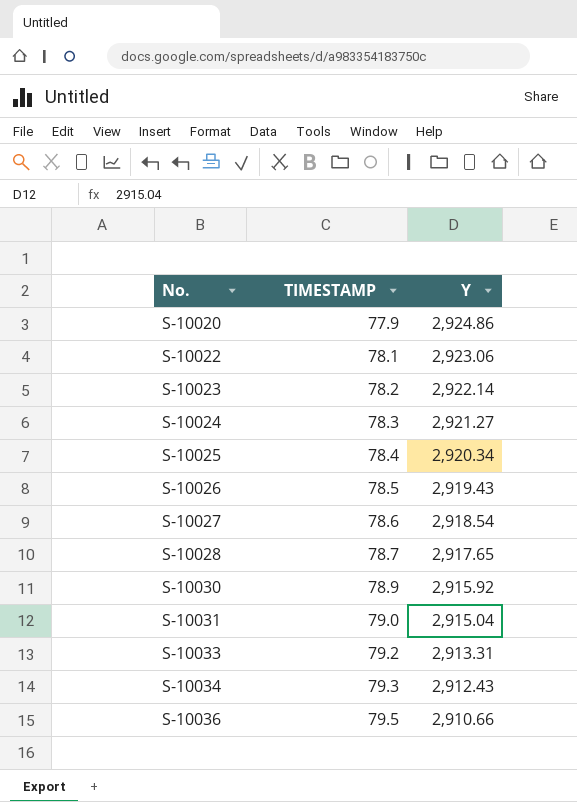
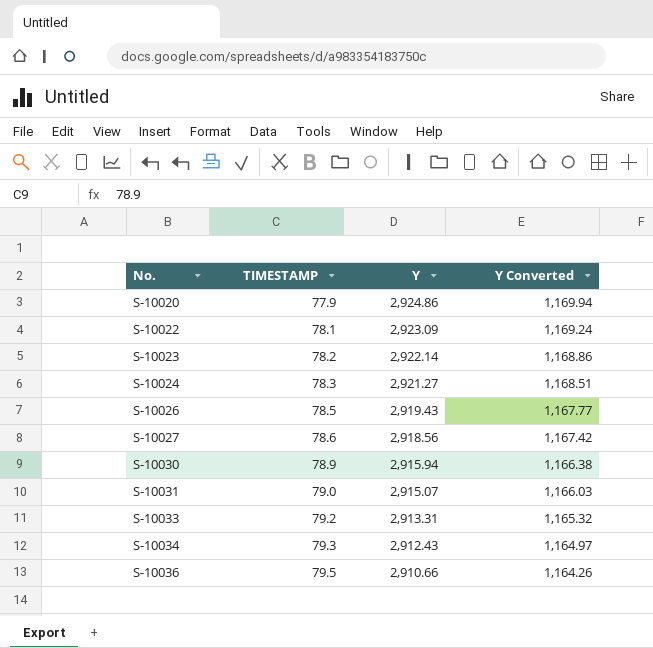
column Y Converted | formula: none -> [Y] * 0.4
row S-10025: 78.4 | 2,920.34 -> none
row S-10028: 78.7 | 2,917.65 -> none
S-10022 | Y: 2,923.06 -> 2,923.09
S-10027 | Y: 2,918.54 -> 2,918.56
S-10030 | Y: 2,915.92 -> 2,915.94
S-10031 | Y: 2,915.04 -> 2,915.07

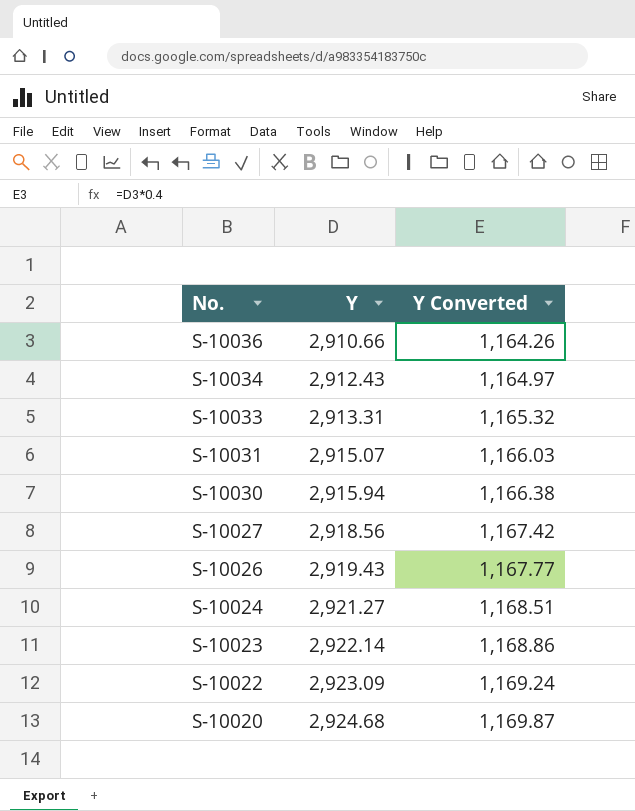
row order: No. ascending -> No. descending
column TIMESTAMP | position: 2 -> none
S-10020 | Y: 2,924.86 -> 2,924.68
S-10020 | Y Converted: 1,169.94 -> 1,169.87

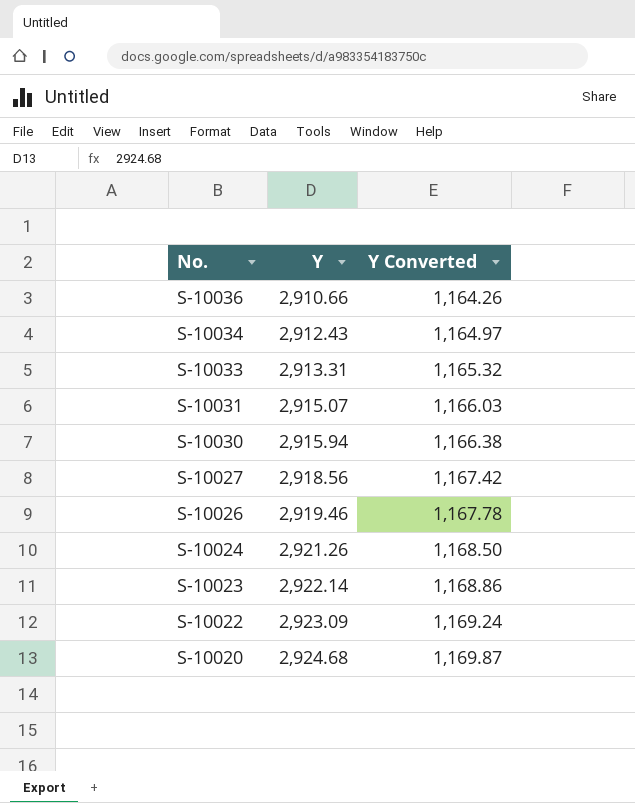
S-10026 | Y: 2,919.43 -> 2,919.46
S-10026 | Y Converted: 1,167.77 -> 1,167.78
S-10024 | Y: 2,921.27 -> 2,921.26
S-10024 | Y Converted: 1,168.51 -> 1,168.50

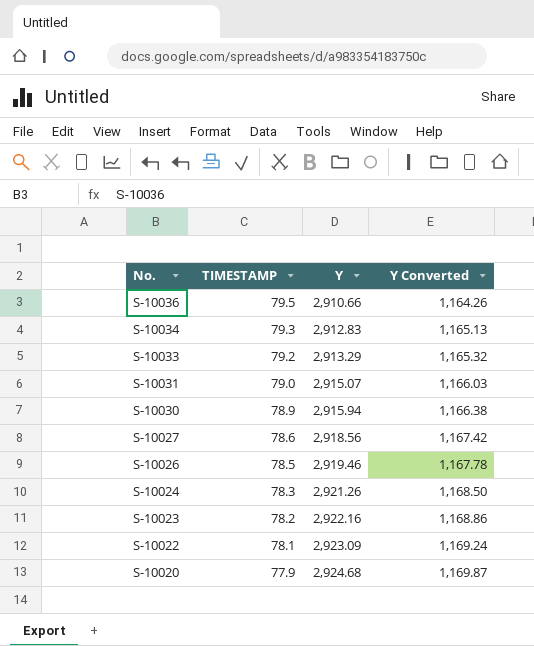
column TIMESTAMP | position: none -> 2
S-10034 | Y: 2,912.43 -> 2,912.83
S-10034 | Y Converted: 1,164.97 -> 1,165.13
S-10033 | Y: 2,913.31 -> 2,913.29
S-10023 | Y: 2,922.14 -> 2,922.16

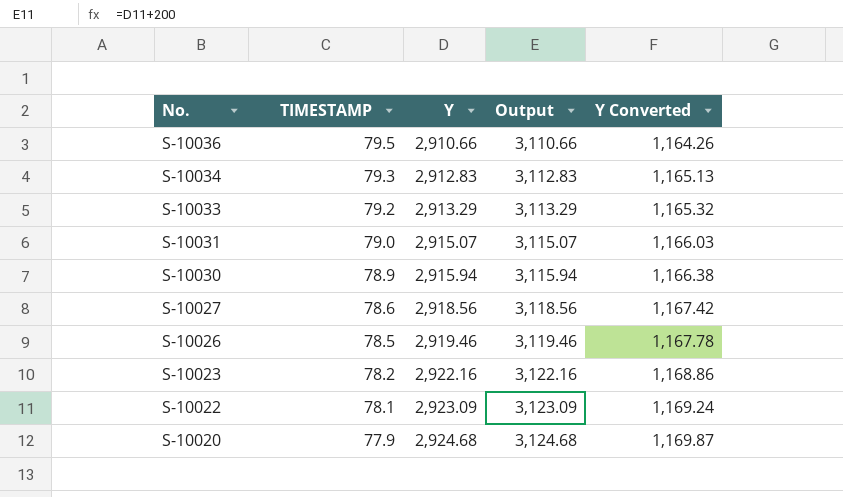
column Output | formula: none -> [Y] + 200
row S-10024: 78.3 | 2,921.26 | 1,168.50 -> none

